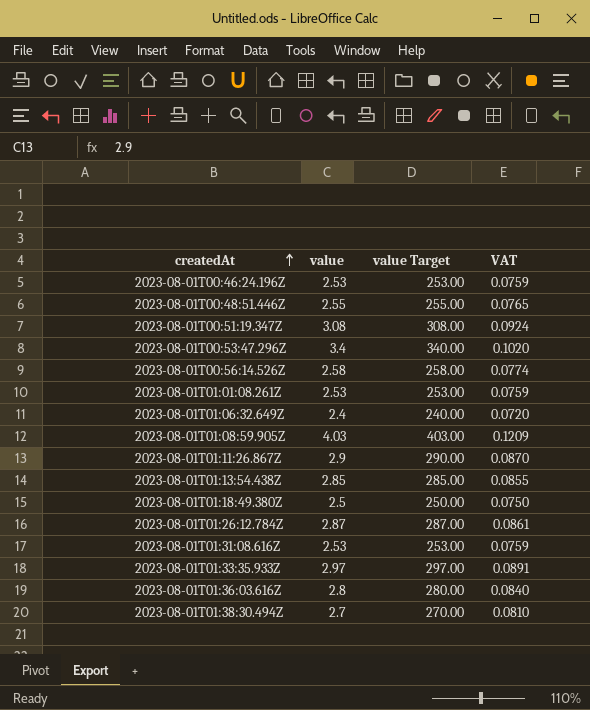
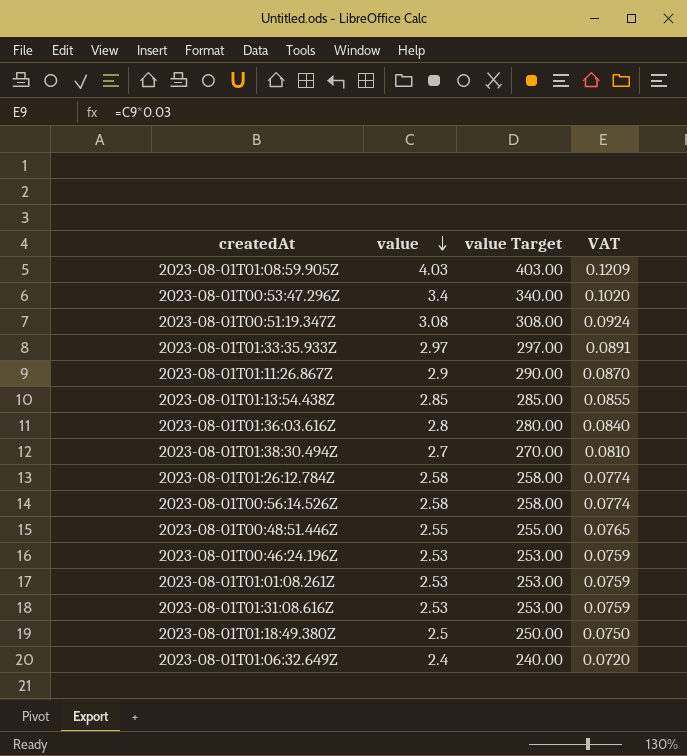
row order: createdAt ascending -> value descending
2023-08-01T01:26:12.784Z | value: 2.87 -> 2.58
2023-08-01T01:26:12.784Z | value Target: 287.00 -> 258.00
2023-08-01T01:26:12.784Z | VAT: 0.0861 -> 0.0774

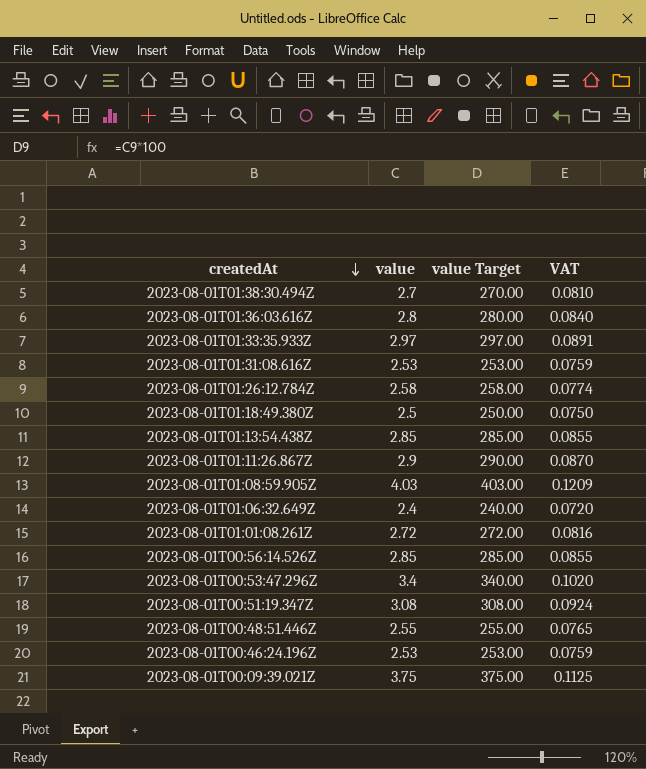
row order: value descending -> createdAt descending
2023-08-01T01:01:08.261Z | value: 2.53 -> 2.72
2023-08-01T01:01:08.261Z | value Target: 253.00 -> 272.00
2023-08-01T01:01:08.261Z | VAT: 0.0759 -> 0.0816
2023-08-01T00:56:14.526Z | value: 2.58 -> 2.85
2023-08-01T00:56:14.526Z | value Target: 258.00 -> 285.00
2023-08-01T00:56:14.526Z | VAT: 0.0774 -> 0.0855
row 2023-08-01T00:09:39.021Z: none -> 3.75 | 375.00 | 0.1125

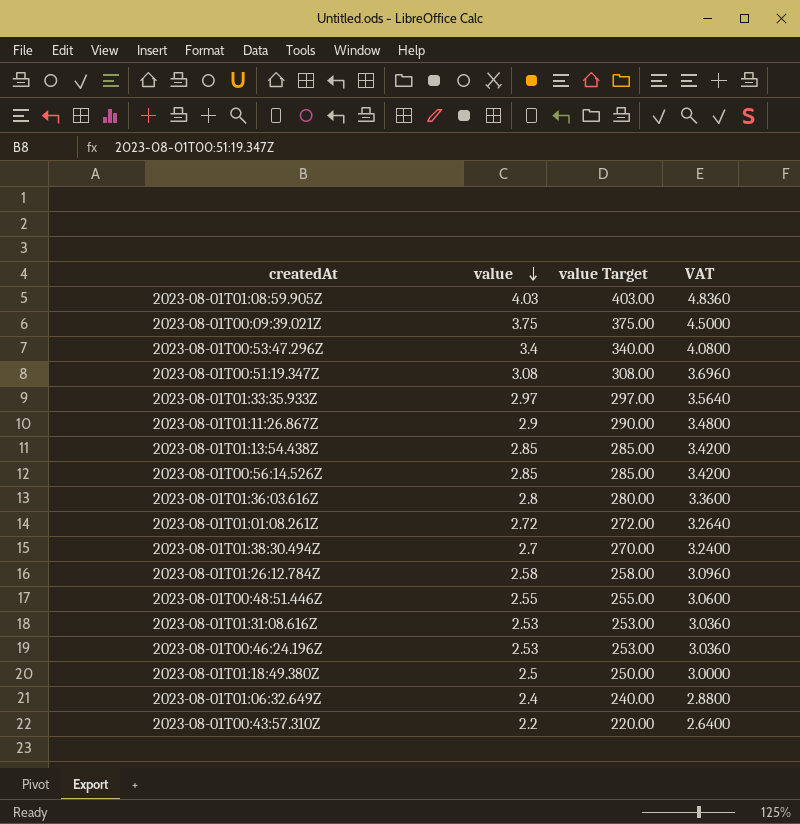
row order: createdAt descending -> value descending
column VAT | formula: [value] * 0.03 -> [value] * 1.2
row 2023-08-01T00:43:57.310Z: none -> 2.2 | 220.00 | 2.6400

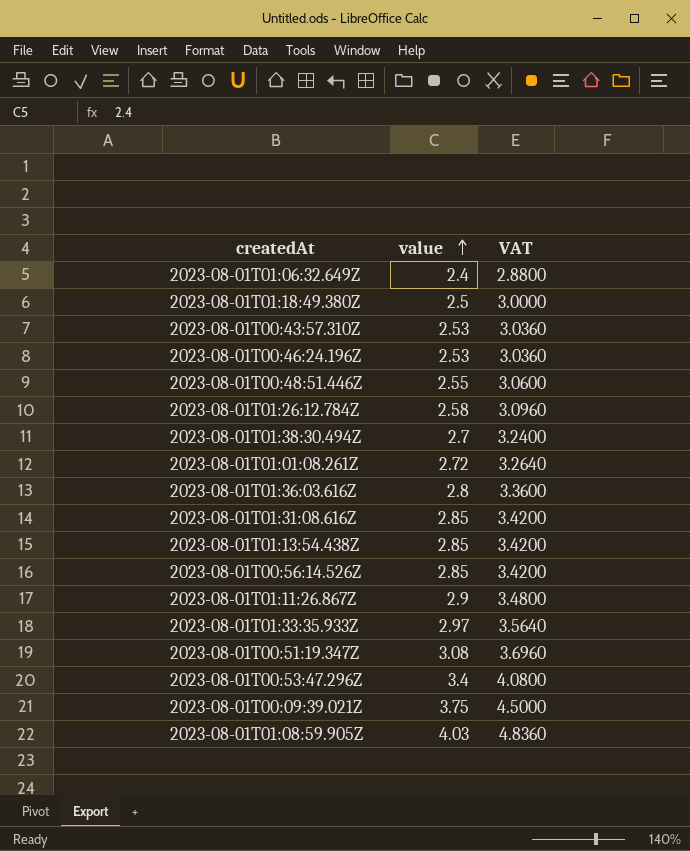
row order: value descending -> value ascending
column value Target | formula: [value] * 100 -> none
2023-08-01T00:43:57.310Z | value: 2.2 -> 2.53
2023-08-01T00:43:57.310Z | VAT: 2.6400 -> 3.0360
2023-08-01T01:31:08.616Z | value: 2.53 -> 2.85
2023-08-01T01:31:08.616Z | VAT: 3.0360 -> 3.4200

